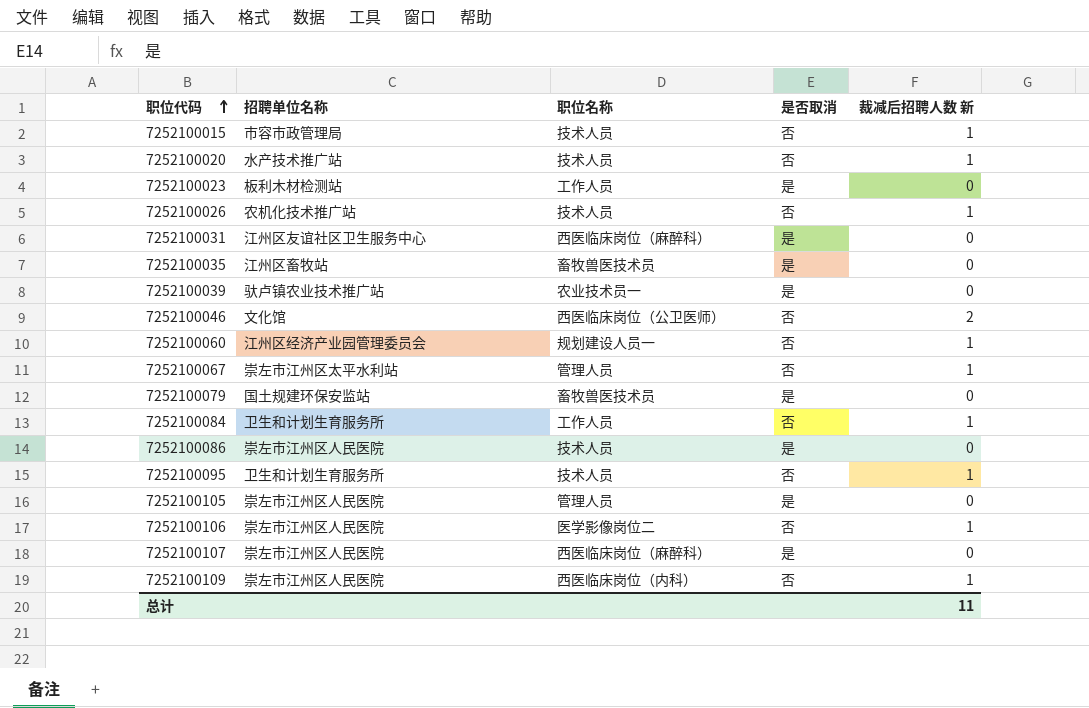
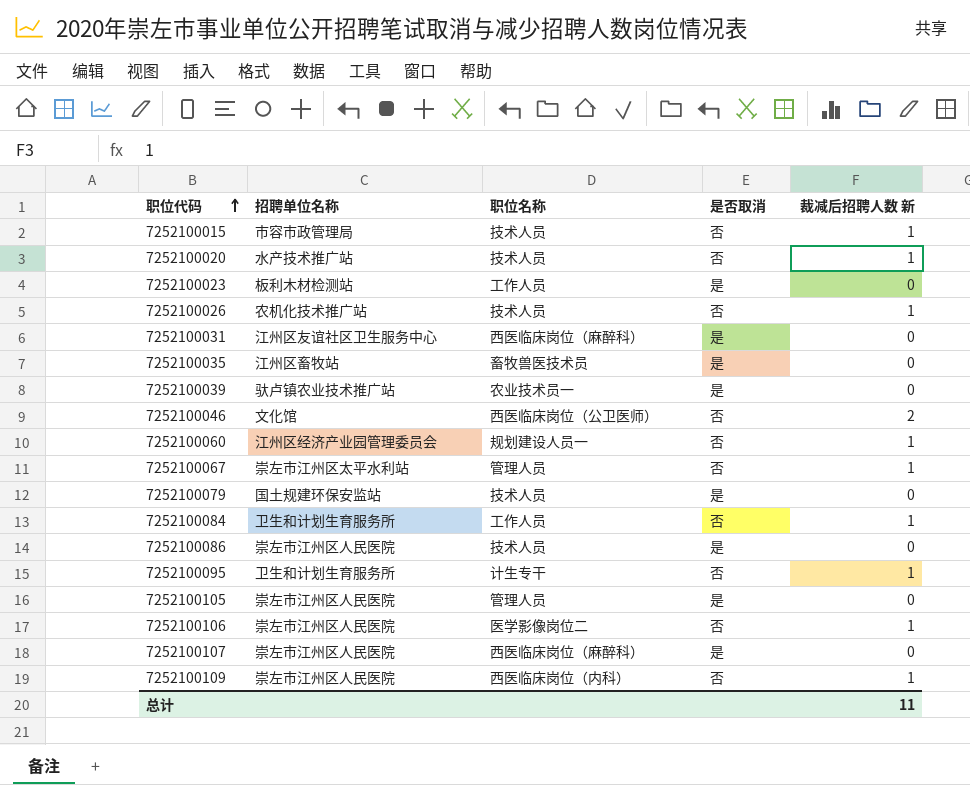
7252100079 | 职位名称: 畜牧兽医技术员 -> 技术人员
7252100095 | 职位名称: 技术人员 -> 计生专干

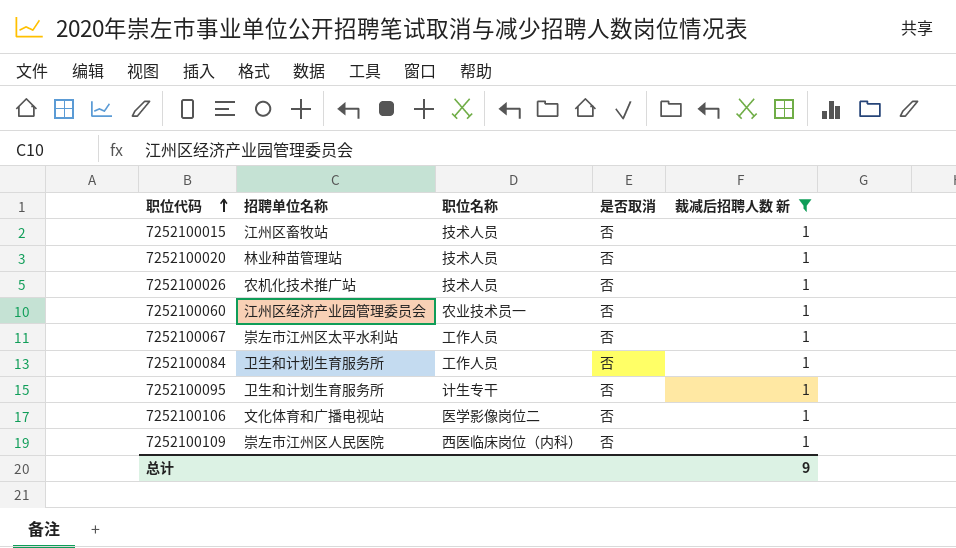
filter: none -> 裁减后招聘人数 新 = 1
7252100015 | 招聘单位名称: 市容市政管理局 -> 江州区畜牧站
7252100020 | 招聘单位名称: 水产技术推广站 -> 林业种苗管理站
7252100060 | 职位名称: 规划建设人员一 -> 农业技术员一
7252100067 | 职位名称: 管理人员 -> 工作人员
7252100106 | 招聘单位名称: 崇左市江州区人民医院 -> 文化体育和广播电视站
总计 | 裁减后招聘人数 新: 11 -> 9

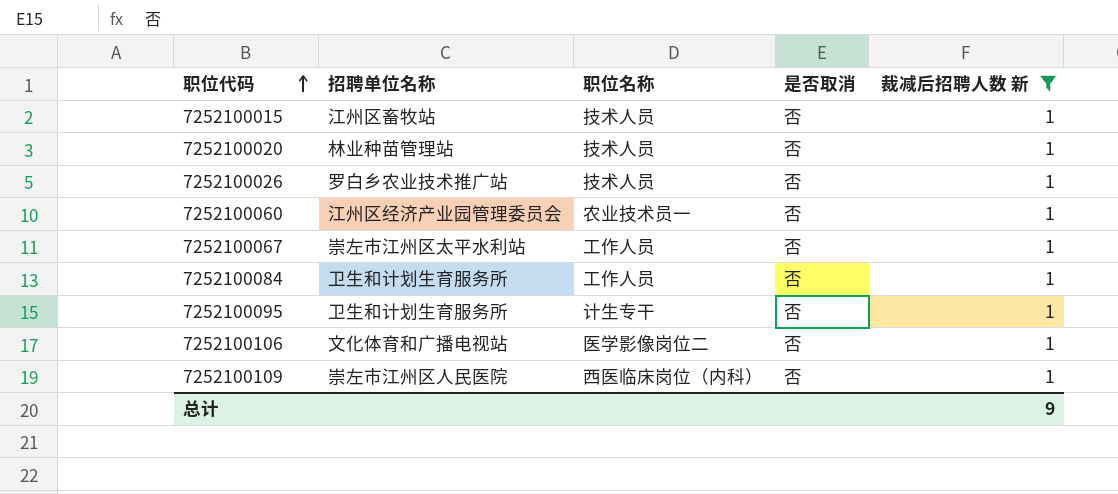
7252100026 | 招聘单位名称: 农机化技术推广站 -> 罗白乡农业技术推广站

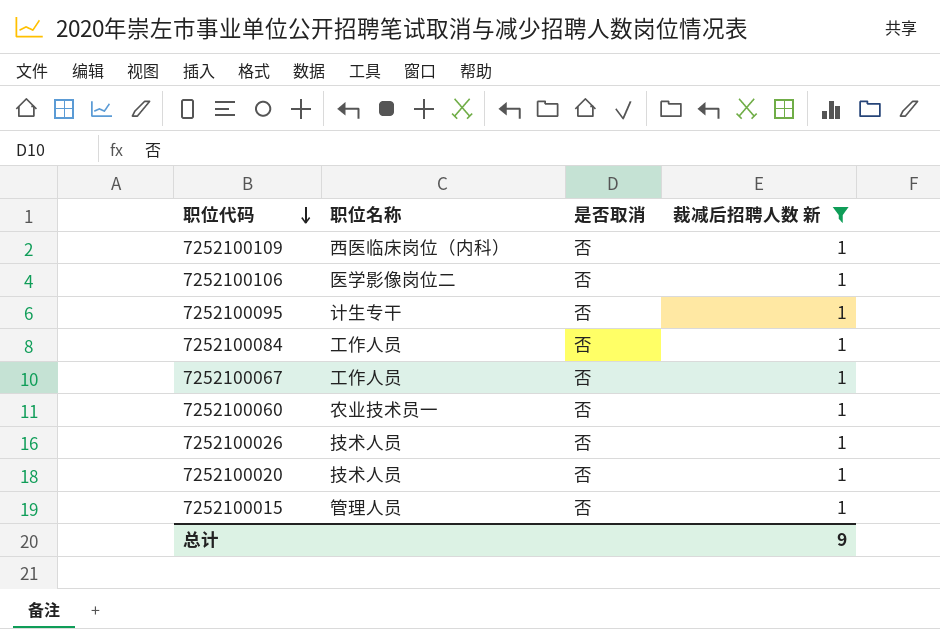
row order: 职位代码 ascending -> 职位代码 descending
column 招聘单位名称 | position: 2 -> none
7252100015 | 职位名称: 技术人员 -> 管理人员

